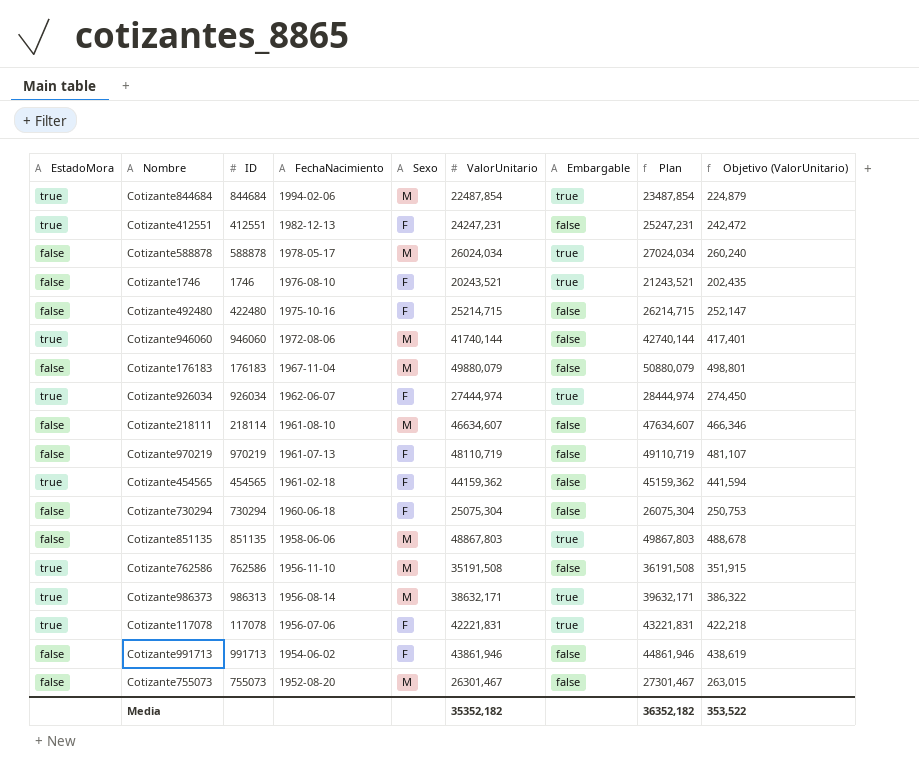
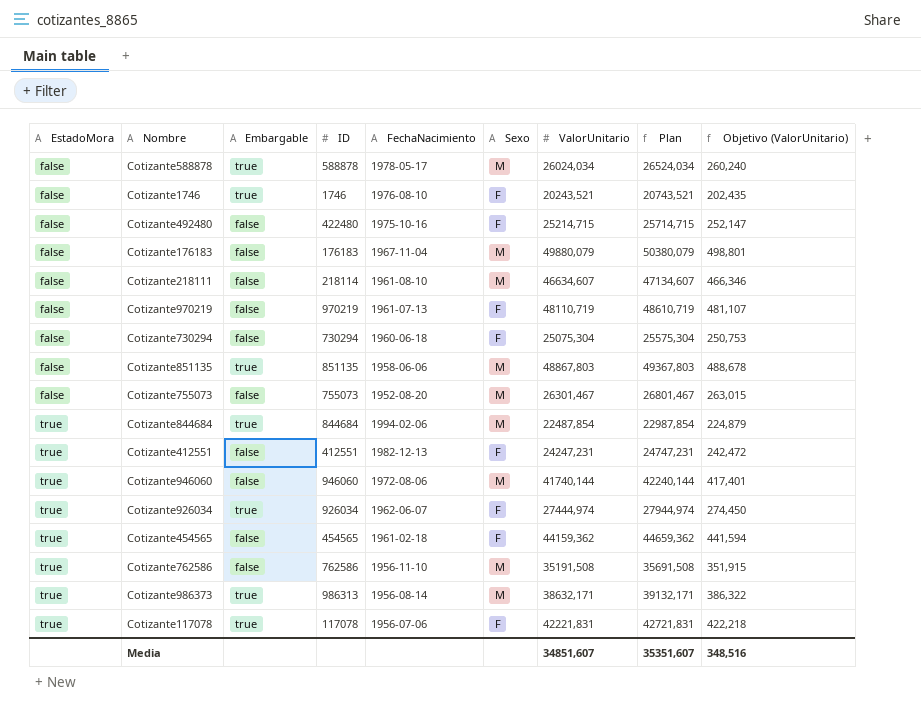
row order: FechaNacimiento descending -> EstadoMora ascending
column Embargable | position: 7 -> 3
column Plan | formula: [ValorUnitario] + 1000 -> [ValorUnitario] + 500
row Cotizante991713: false | 991713 | 1954-06-02 | F | 43861,946 | false | 44861,946 | 438,619 -> none
Media | ValorUnitario: 35352,182 -> 34851,607
Media | Plan: 36352,182 -> 35351,607
Media | Objetivo (ValorUnitario): 353,522 -> 348,516

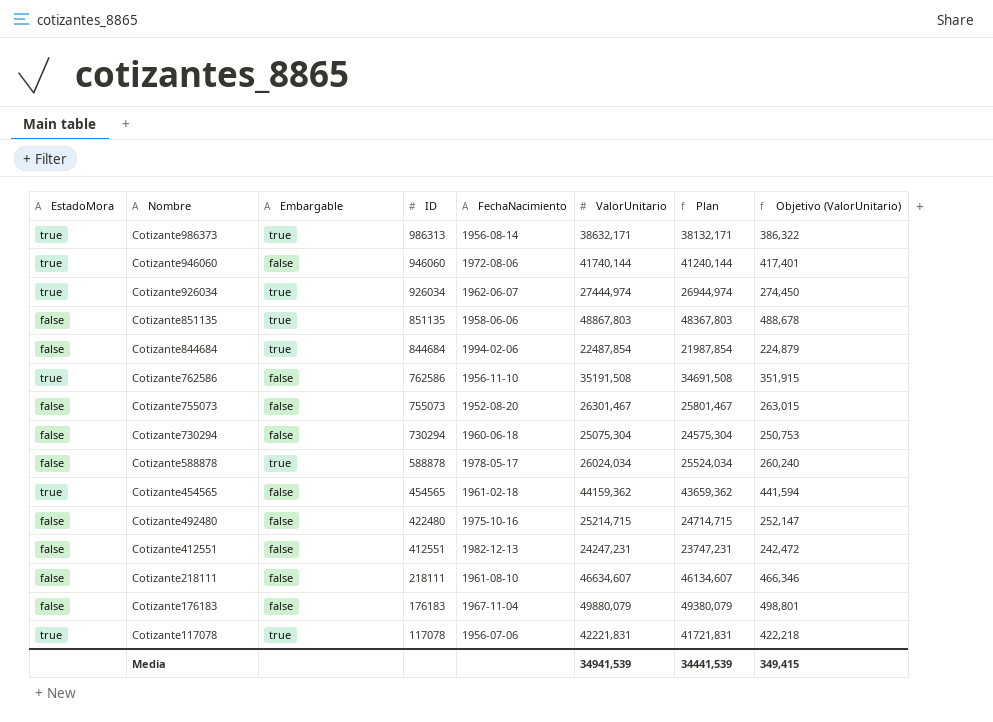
row order: EstadoMora ascending -> ID descending
column Sexo | position: 6 -> none
column Plan | formula: [ValorUnitario] + 500 -> [ValorUnitario] - 500
row Cotizante1746: false | true | 1746 | 1976-08-10 | F | 20243,521 | 20743,521 | 202,435 -> none
row Cotizante970219: false | false | 970219 | 1961-07-13 | F | 48110,719 | 48610,719 | 481,107 -> none
Cotizante844684 | EstadoMora: true -> false
Cotizante412551 | EstadoMora: true -> false
Cotizante218111 | ID: 218114 -> 218111
Media | ValorUnitario: 34851,607 -> 34941,539
Media | Plan: 35351,607 -> 34441,539
Media | Objetivo (ValorUnitario): 348,516 -> 349,415

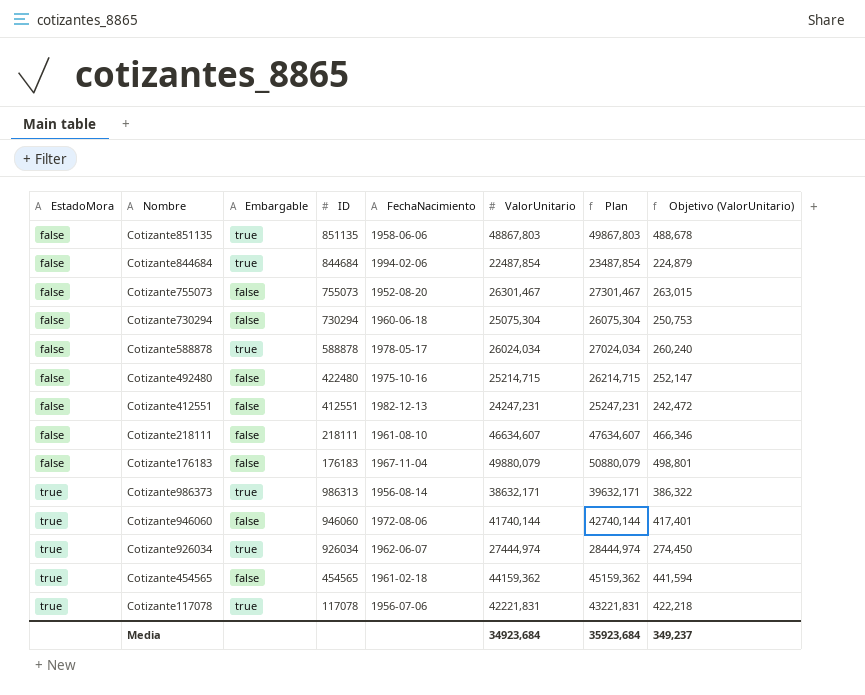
row order: ID descending -> EstadoMora ascending
column Plan | formula: [ValorUnitario] - 500 -> [ValorUnitario] + 1000
row Cotizante762586: true | false | 762586 | 1956-11-10 | 35191,508 | 34691,508 | 351,915 -> none
Media | ValorUnitario: 34941,539 -> 34923,684
Media | Plan: 34441,539 -> 35923,684
Media | Objetivo (ValorUnitario): 349,415 -> 349,237

